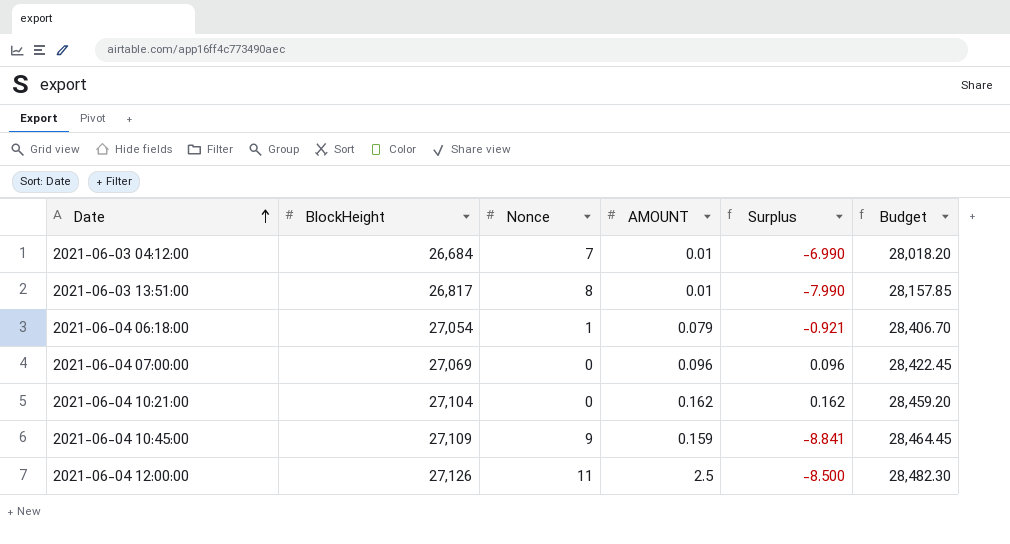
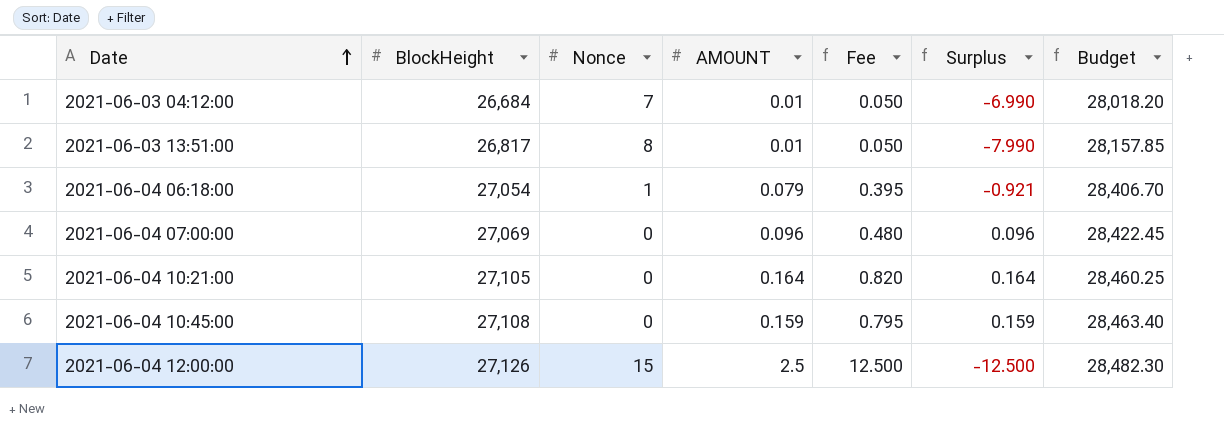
column Fee | formula: none -> [AMOUNT] * 5
2021-06-04 10:21:00 | BlockHeight: 27,104 -> 27,105
2021-06-04 10:21:00 | AMOUNT: 0.162 -> 0.164
2021-06-04 10:21:00 | Surplus: 0.162 -> 0.164
2021-06-04 10:21:00 | Budget: 28,459.20 -> 28,460.25
2021-06-04 10:45:00 | BlockHeight: 27,109 -> 27,108
2021-06-04 10:45:00 | Nonce: 9 -> 0
2021-06-04 10:45:00 | Surplus: -8.841 -> 0.159
2021-06-04 10:45:00 | Budget: 28,464.45 -> 28,463.40
2021-06-04 12:00:00 | Nonce: 11 -> 15
2021-06-04 12:00:00 | Surplus: -8.500 -> -12.500

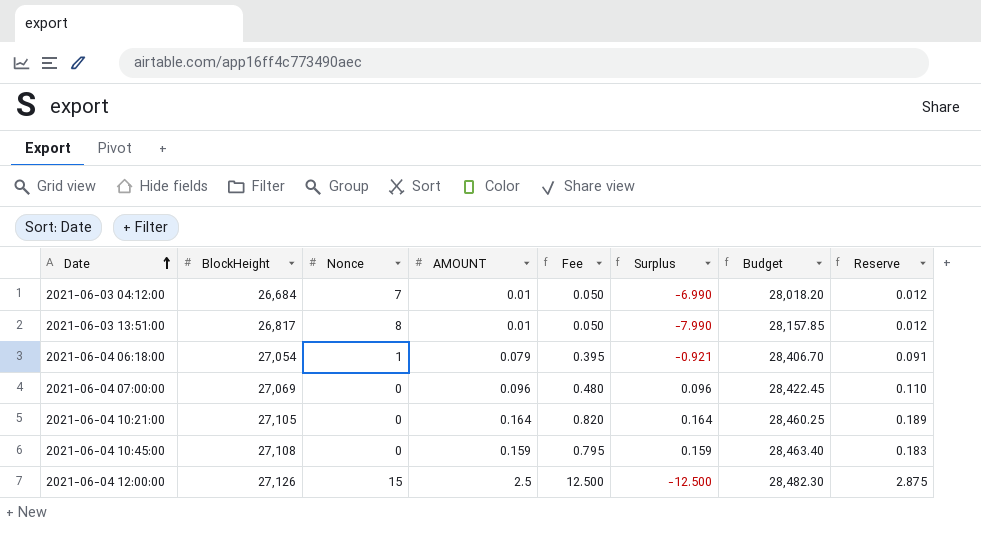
column Reserve | formula: none -> [AMOUNT] * 1.15

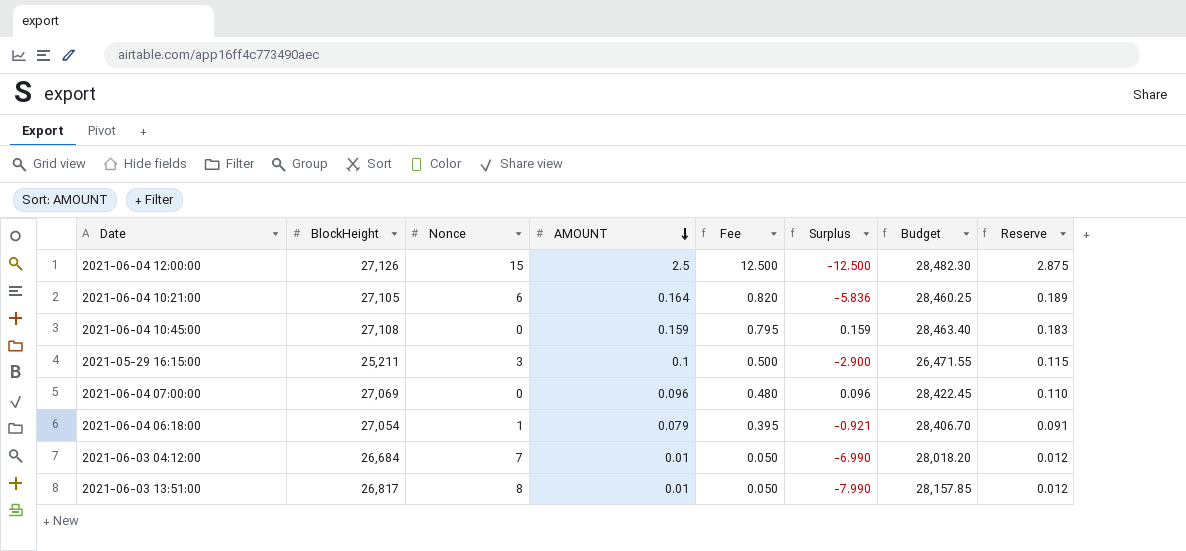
row order: Date ascending -> AMOUNT descending
2021-06-04 10:21:00 | Nonce: 0 -> 6
2021-06-04 10:21:00 | Surplus: 0.164 -> -5.836
row 2021-05-29 16:15:00: none -> 25,211 | 3 | 0.1 | 0.500 | -2.900 | 26,471.55 | 0.115

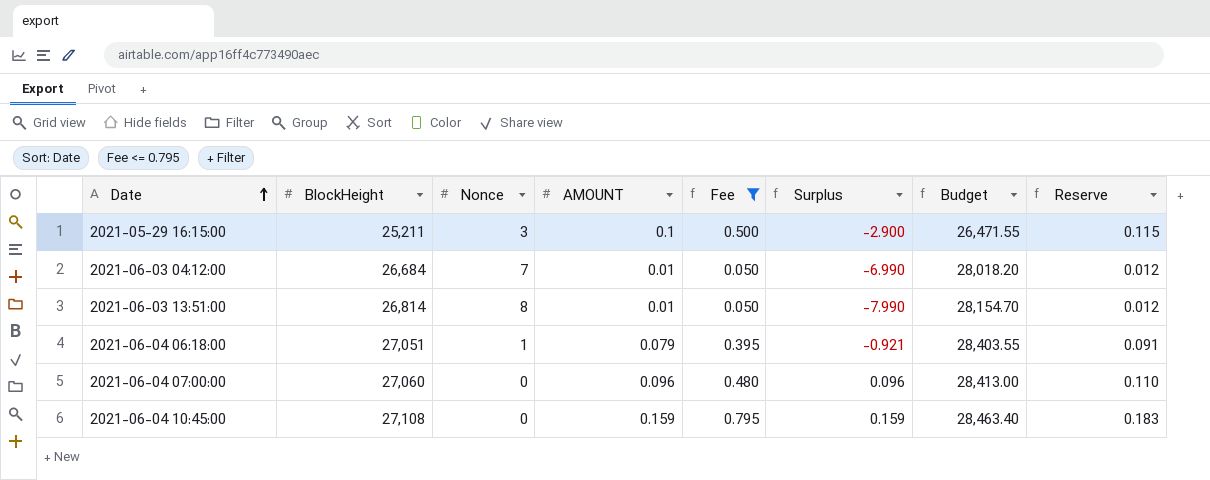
filter: none -> Fee <= 0.795
row order: AMOUNT descending -> Date ascending
2021-06-03 13:51:00 | BlockHeight: 26,817 -> 26,814
2021-06-03 13:51:00 | Budget: 28,157.85 -> 28,154.70
2021-06-04 06:18:00 | BlockHeight: 27,054 -> 27,051
2021-06-04 06:18:00 | Budget: 28,406.70 -> 28,403.55
2021-06-04 07:00:00 | BlockHeight: 27,069 -> 27,060
2021-06-04 07:00:00 | Budget: 28,422.45 -> 28,413.00

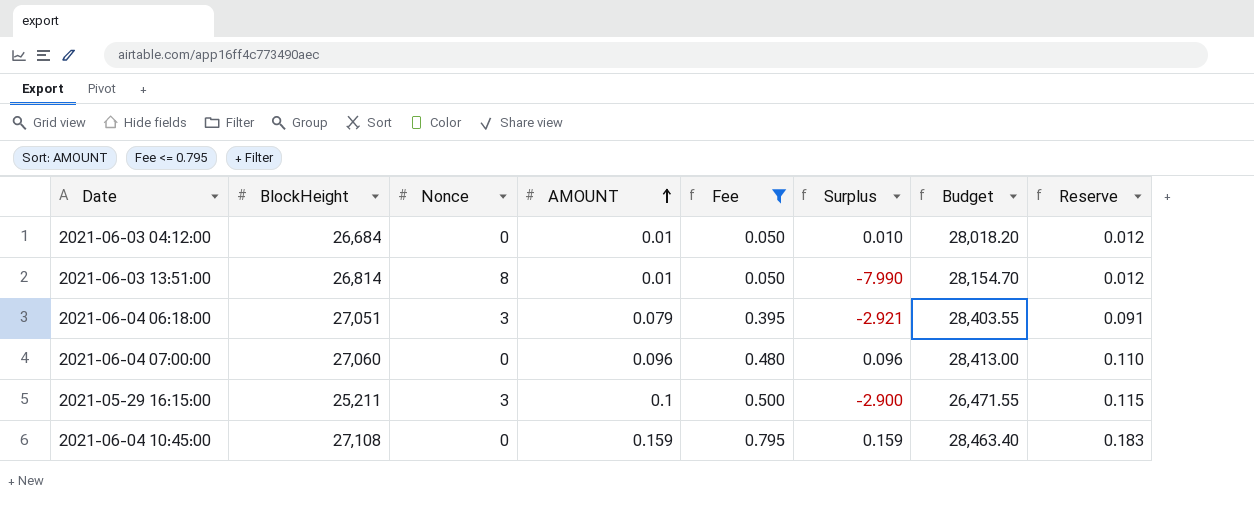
row order: Date ascending -> AMOUNT ascending
2021-06-03 04:12:00 | Nonce: 7 -> 0
2021-06-03 04:12:00 | Surplus: -6.990 -> 0.010
2021-06-04 06:18:00 | Nonce: 1 -> 3
2021-06-04 06:18:00 | Surplus: -0.921 -> -2.921

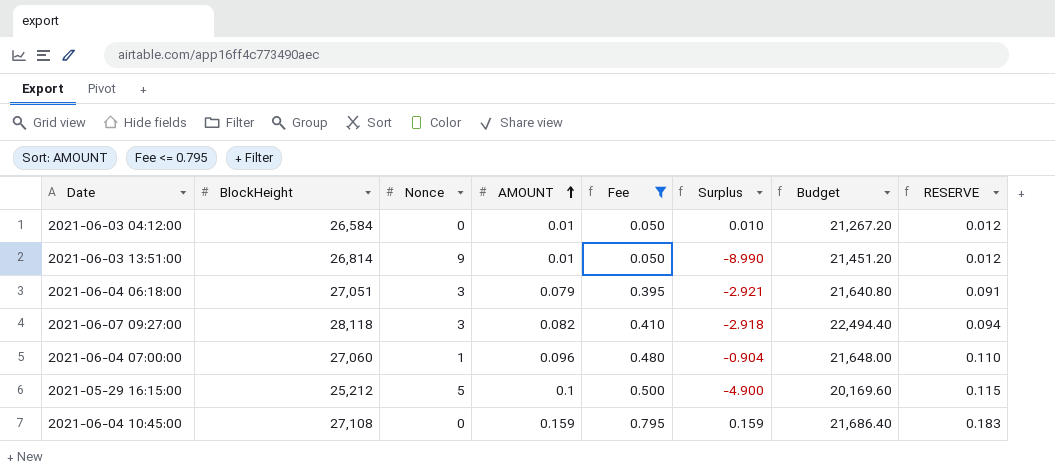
column Budget | formula: [BlockHeight] * 1.05 -> [BlockHeight] * 0.8
column name: Reserve -> RESERVE
2021-06-03 04:12:00 | BlockHeight: 26,684 -> 26,584
2021-06-03 13:51:00 | Nonce: 8 -> 9
2021-06-03 13:51:00 | Surplus: -7.990 -> -8.990
row 2021-06-07 09:27:00: none -> 28,118 | 3 | 0.082 | 0.410 | -2.918 | 22,494.40 | 0.094
2021-06-04 07:00:00 | Nonce: 0 -> 1
2021-06-04 07:00:00 | Surplus: 0.096 -> -0.904
2021-05-29 16:15:00 | BlockHeight: 25,211 -> 25,212
2021-05-29 16:15:00 | Nonce: 3 -> 5
2021-05-29 16:15:00 | Surplus: -2.900 -> -4.900

